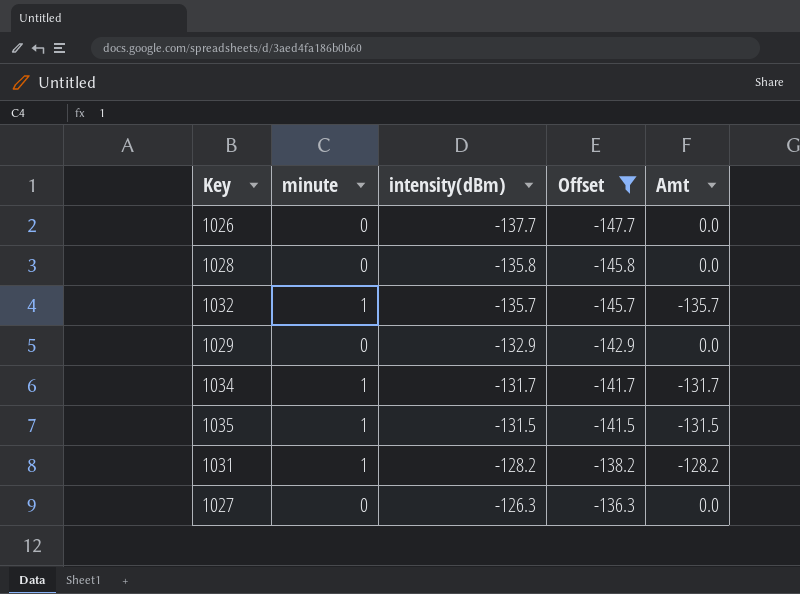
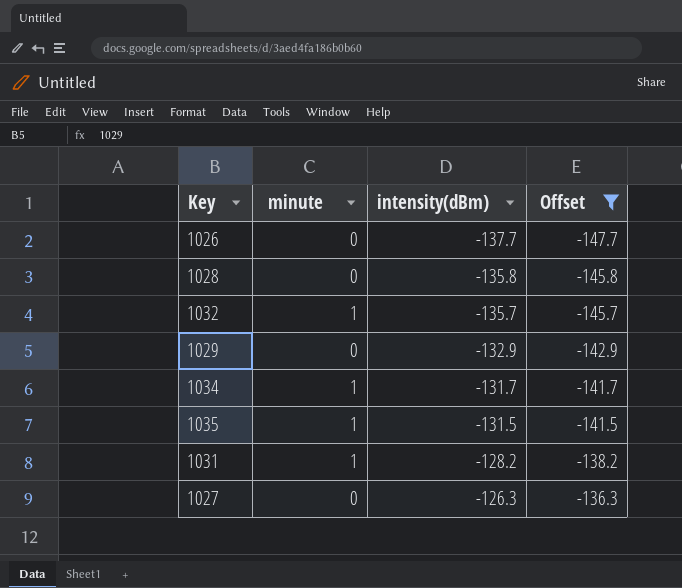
column Amt | formula: [minute] * [intensity(dBm)] -> none

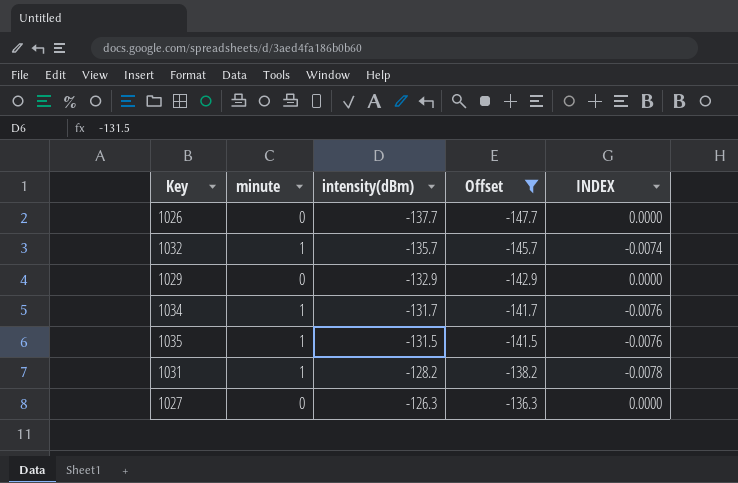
column INDEX | formula: none -> [minute] / [intensity(dBm)]
row 1028: 0 | -135.8 | -145.8 -> none

